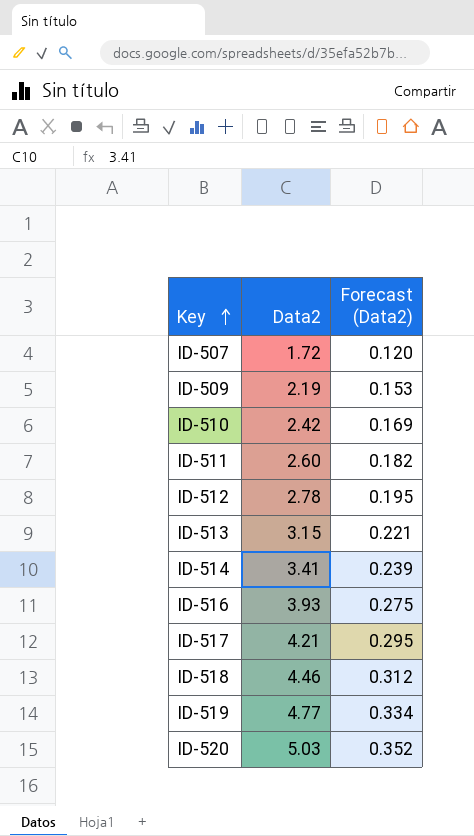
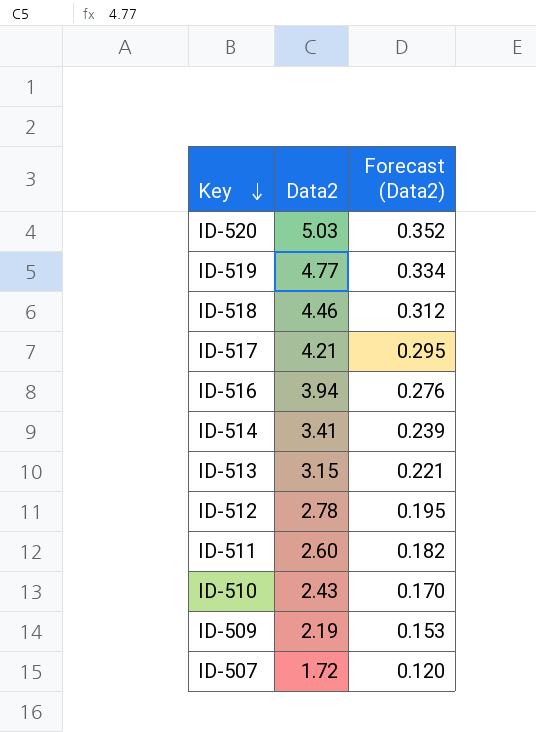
row order: Key ascending -> Key descending
ID-516 | Data2: 3.93 -> 3.94
ID-516 | Forecast (Data2): 0.275 -> 0.276
ID-510 | Data2: 2.42 -> 2.43
ID-510 | Forecast (Data2): 0.169 -> 0.170

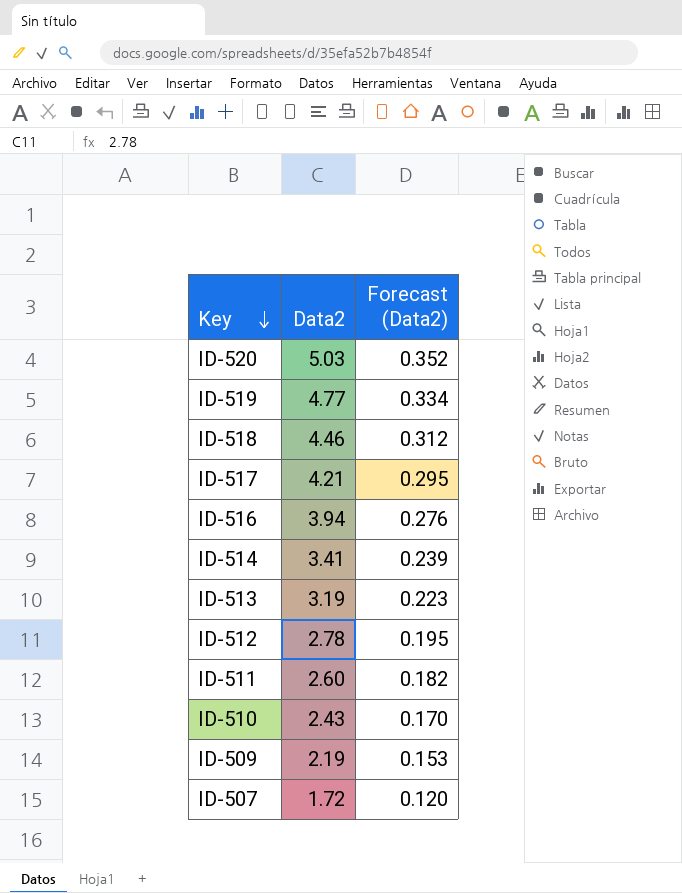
ID-513 | Data2: 3.15 -> 3.19
ID-513 | Forecast (Data2): 0.221 -> 0.223

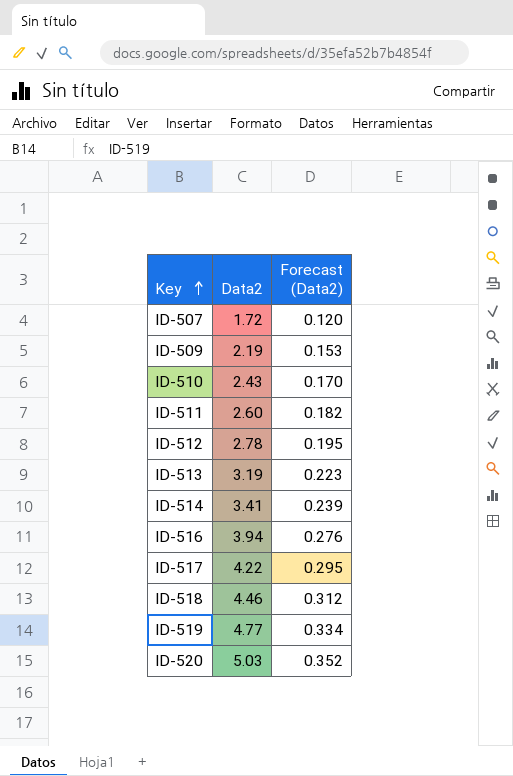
row order: Key descending -> Key ascending
ID-517 | Data2: 4.21 -> 4.22

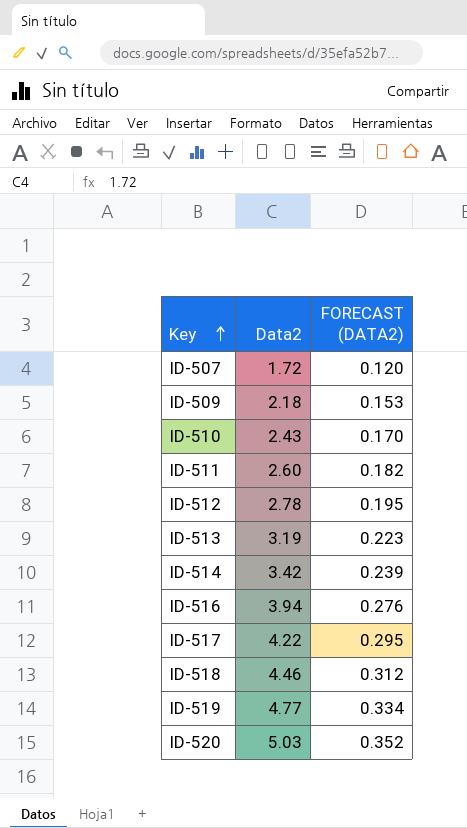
column name: Forecast (Data2) -> FORECAST (DATA2)
ID-509 | Data2: 2.19 -> 2.18
ID-514 | Data2: 3.41 -> 3.42

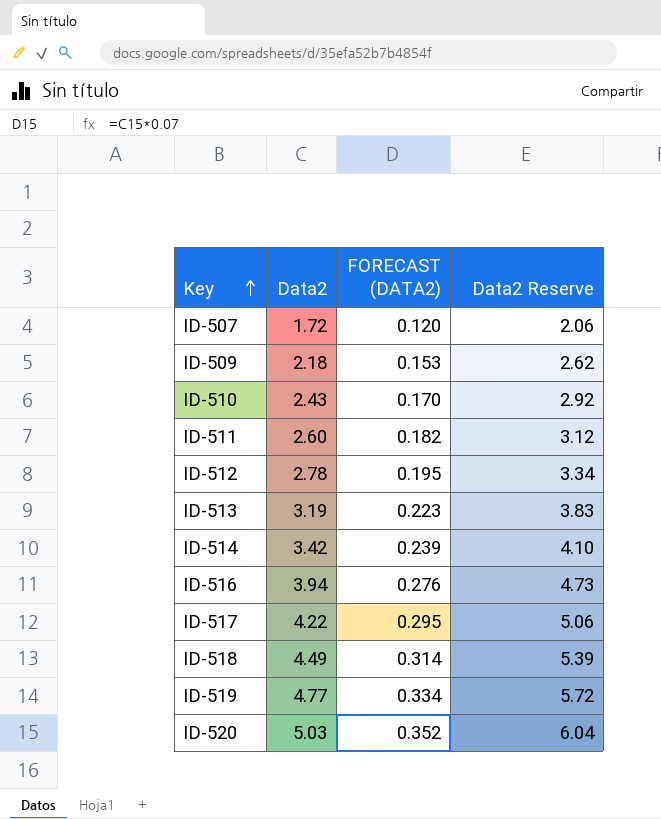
column Data2 Reserve | formula: none -> [Data2] * 1.2
ID-518 | Data2: 4.46 -> 4.49
ID-518 | FORECAST (DATA2): 0.312 -> 0.314

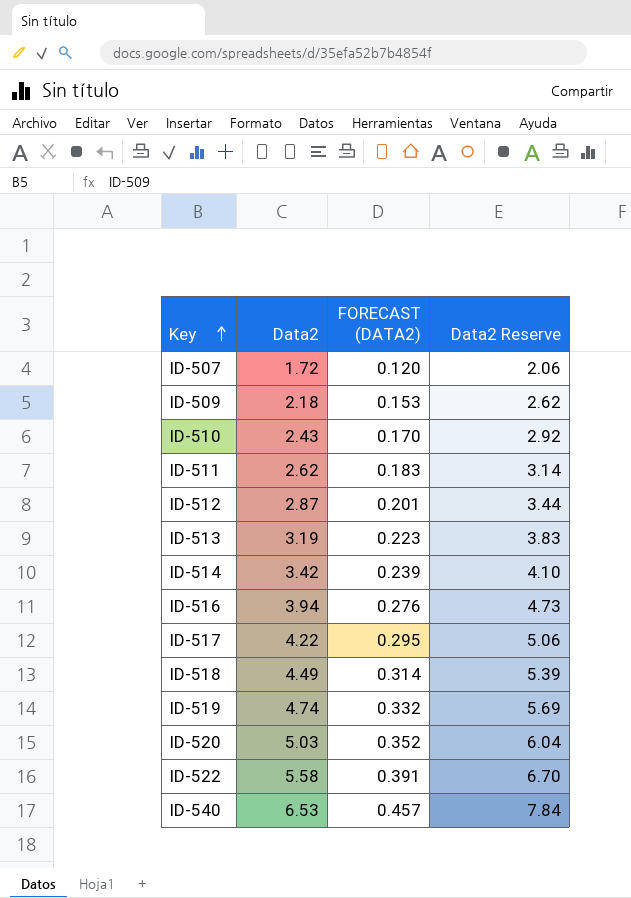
ID-511 | Data2: 2.60 -> 2.62
ID-511 | FORECAST (DATA2): 0.182 -> 0.183
ID-511 | Data2 Reserve: 3.12 -> 3.14
ID-512 | Data2: 2.78 -> 2.87
ID-512 | FORECAST (DATA2): 0.195 -> 0.201
ID-512 | Data2 Reserve: 3.34 -> 3.44
ID-519 | Data2: 4.77 -> 4.74
ID-519 | FORECAST (DATA2): 0.334 -> 0.332
ID-519 | Data2 Reserve: 5.72 -> 5.69
row ID-522: none -> 5.58 | 0.391 | 6.70
row ID-540: none -> 6.53 | 0.457 | 7.84

